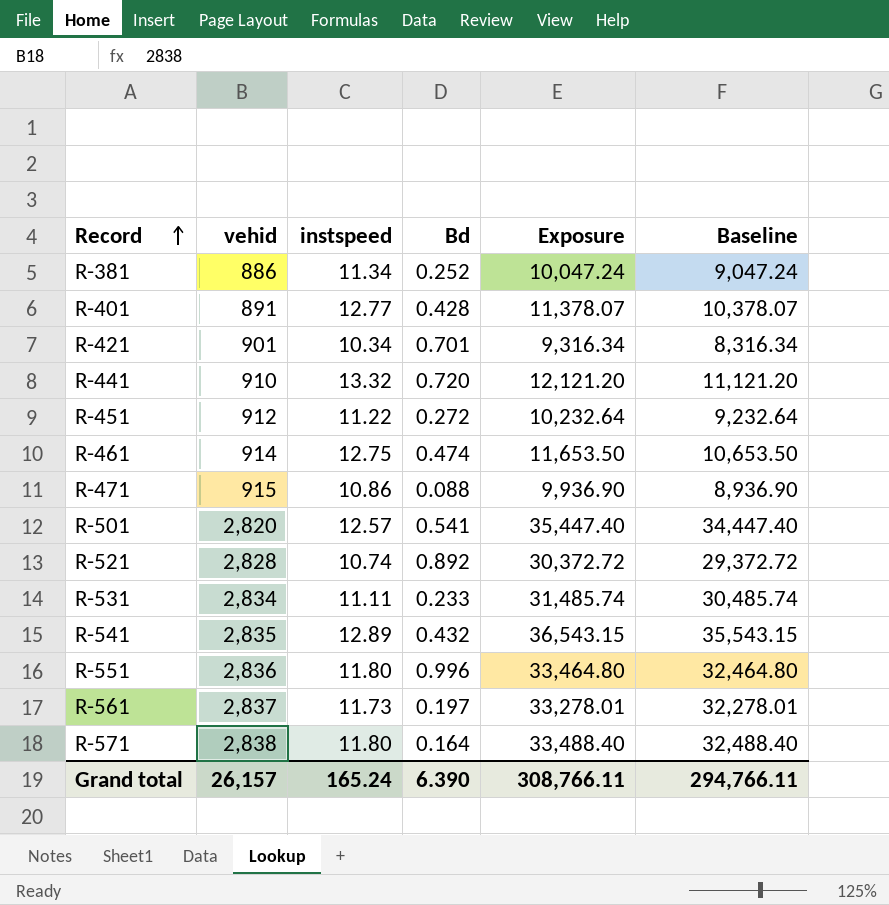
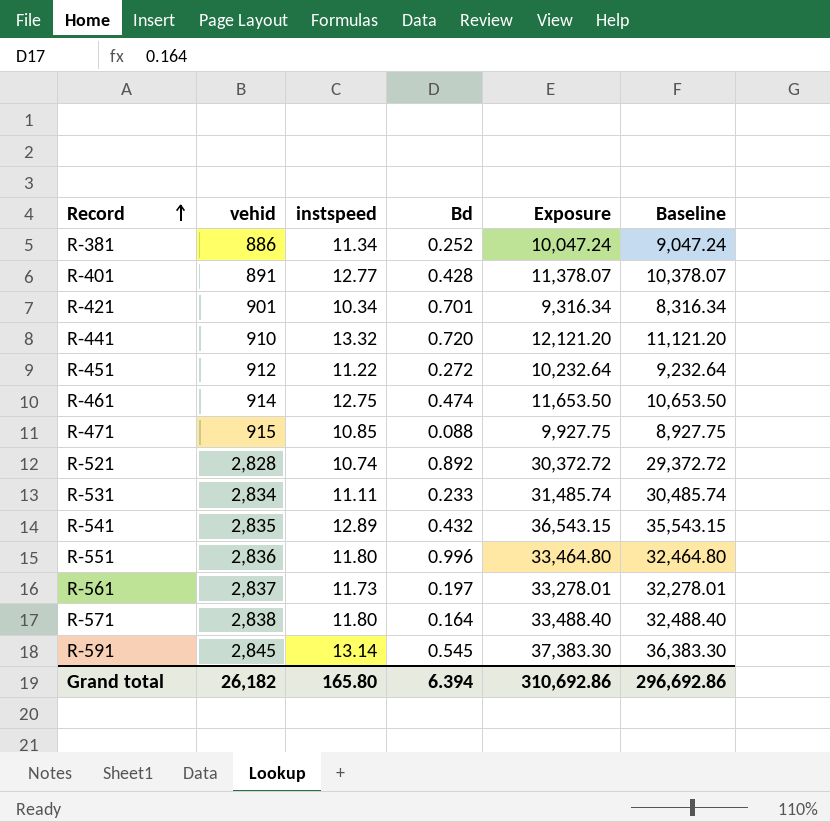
row R-501: 2,820 | 12.57 | 0.541 | 35,447.40 | 34,447.40 -> none
R-471 | instspeed: 10.86 -> 10.85
R-471 | Exposure: 9,936.90 -> 9,927.75
R-471 | Baseline: 8,936.90 -> 8,927.75
row R-591: none -> 2,845 | 13.14 | 0.545 | 37,383.30 | 36,383.30
Grand total | vehid: 26,157 -> 26,182
Grand total | instspeed: 165.24 -> 165.80
Grand total | Bd: 6.390 -> 6.394
Grand total | Exposure: 308,766.11 -> 310,692.86
Grand total | Baseline: 294,766.11 -> 296,692.86

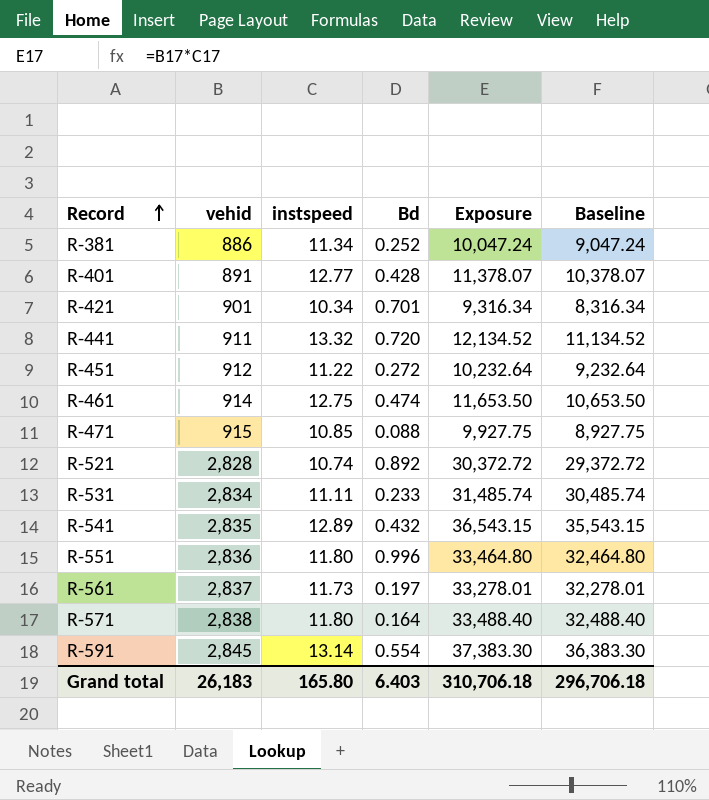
R-441 | vehid: 910 -> 911
R-441 | Exposure: 12,121.20 -> 12,134.52
R-441 | Baseline: 11,121.20 -> 11,134.52
R-591 | Bd: 0.545 -> 0.554
Grand total | vehid: 26,182 -> 26,183
Grand total | Bd: 6.394 -> 6.403
Grand total | Exposure: 310,692.86 -> 310,706.18
Grand total | Baseline: 296,692.86 -> 296,706.18

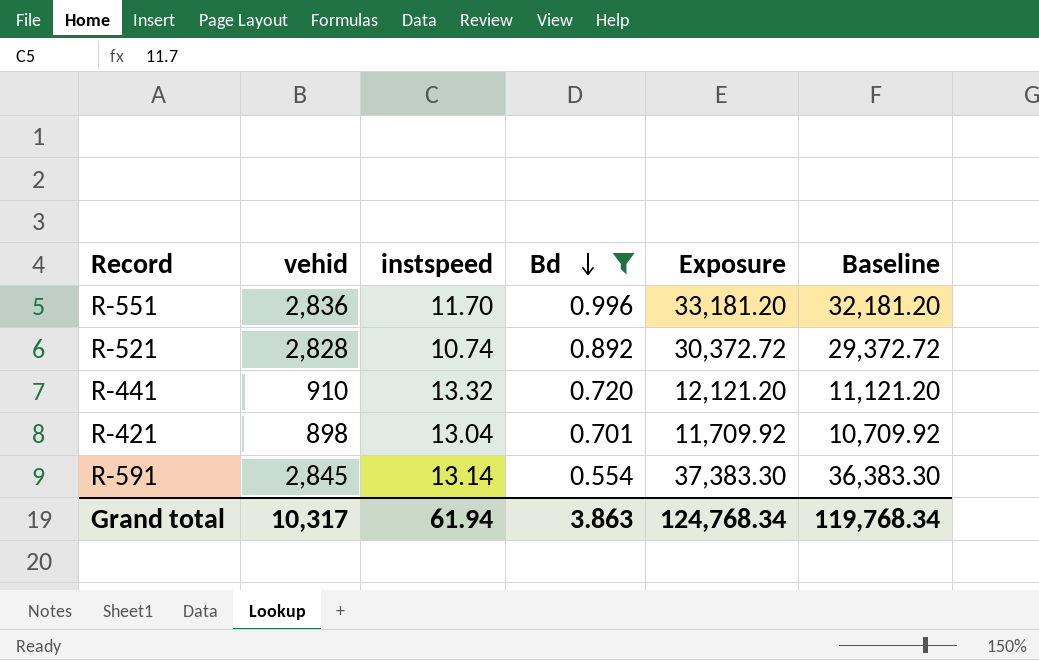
filter: none -> Bd >= 0.554
row order: Record ascending -> Bd descending
R-551 | instspeed: 11.80 -> 11.70
R-551 | Exposure: 33,464.80 -> 33,181.20
R-551 | Baseline: 32,464.80 -> 32,181.20
R-441 | vehid: 911 -> 910
R-441 | Exposure: 12,134.52 -> 12,121.20
R-441 | Baseline: 11,134.52 -> 11,121.20
R-421 | vehid: 901 -> 898
R-421 | instspeed: 10.34 -> 13.04
R-421 | Exposure: 9,316.34 -> 11,709.92
R-421 | Baseline: 8,316.34 -> 10,709.92
Grand total | vehid: 26,183 -> 10,317
Grand total | instspeed: 165.80 -> 61.94
Grand total | Bd: 6.403 -> 3.863
Grand total | Exposure: 310,706.18 -> 124,768.34
Grand total | Baseline: 296,706.18 -> 119,768.34

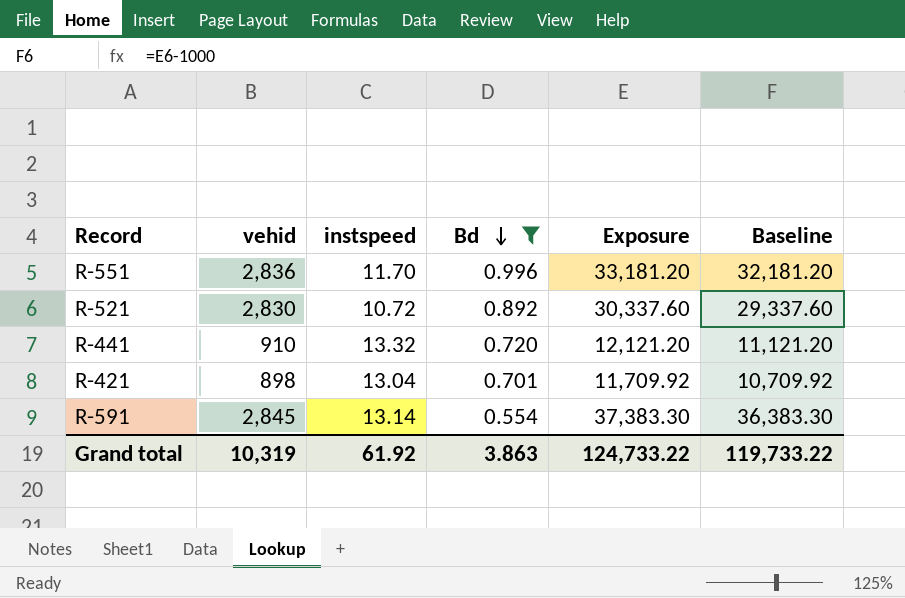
R-521 | vehid: 2,828 -> 2,830
R-521 | instspeed: 10.74 -> 10.72
R-521 | Exposure: 30,372.72 -> 30,337.60
R-521 | Baseline: 29,372.72 -> 29,337.60
Grand total | vehid: 10,317 -> 10,319
Grand total | instspeed: 61.94 -> 61.92
Grand total | Exposure: 124,768.34 -> 124,733.22
Grand total | Baseline: 119,768.34 -> 119,733.22

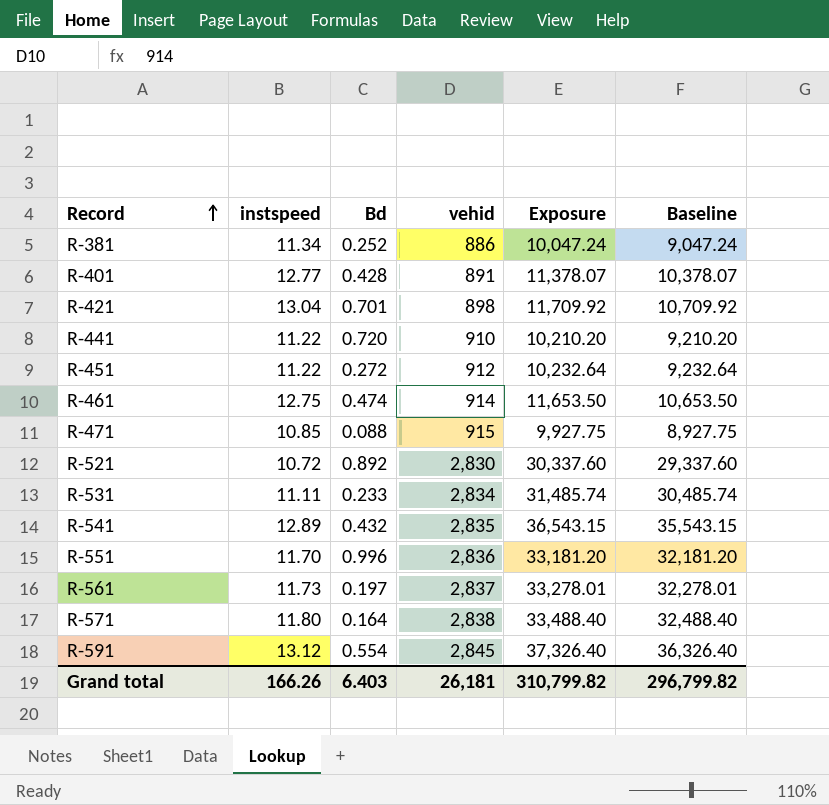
filter: Bd >= 0.554 -> none
row order: Bd descending -> Record ascending
column vehid | position: 2 -> 4
R-441 | instspeed: 13.32 -> 11.22
R-441 | Exposure: 12,121.20 -> 10,210.20
R-441 | Baseline: 11,121.20 -> 9,210.20
R-591 | instspeed: 13.14 -> 13.12
R-591 | Exposure: 37,383.30 -> 37,326.40
R-591 | Baseline: 36,383.30 -> 36,326.40
Grand total | instspeed: 61.92 -> 166.26
Grand total | Bd: 3.863 -> 6.403
Grand total | vehid: 10,319 -> 26,181
Grand total | Exposure: 124,733.22 -> 310,799.82
Grand total | Baseline: 119,733.22 -> 296,799.82

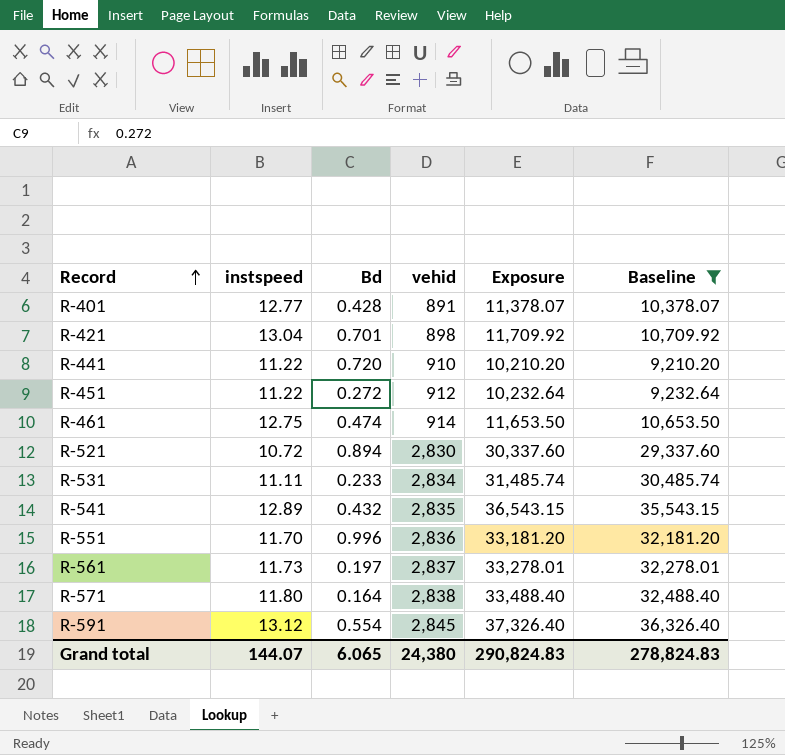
filter: none -> Baseline >= 9,210.20
R-521 | Bd: 0.892 -> 0.894
Grand total | instspeed: 166.26 -> 144.07
Grand total | Bd: 6.403 -> 6.065
Grand total | vehid: 26,181 -> 24,380
Grand total | Exposure: 310,799.82 -> 290,824.83
Grand total | Baseline: 296,799.82 -> 278,824.83

